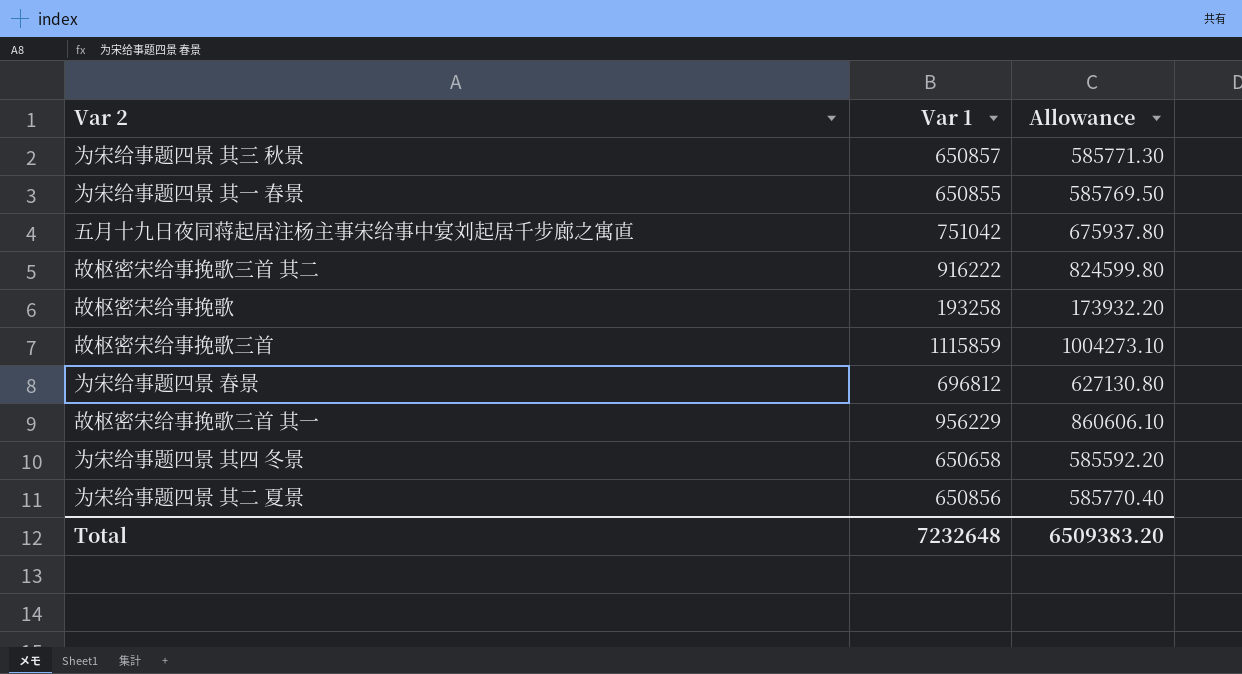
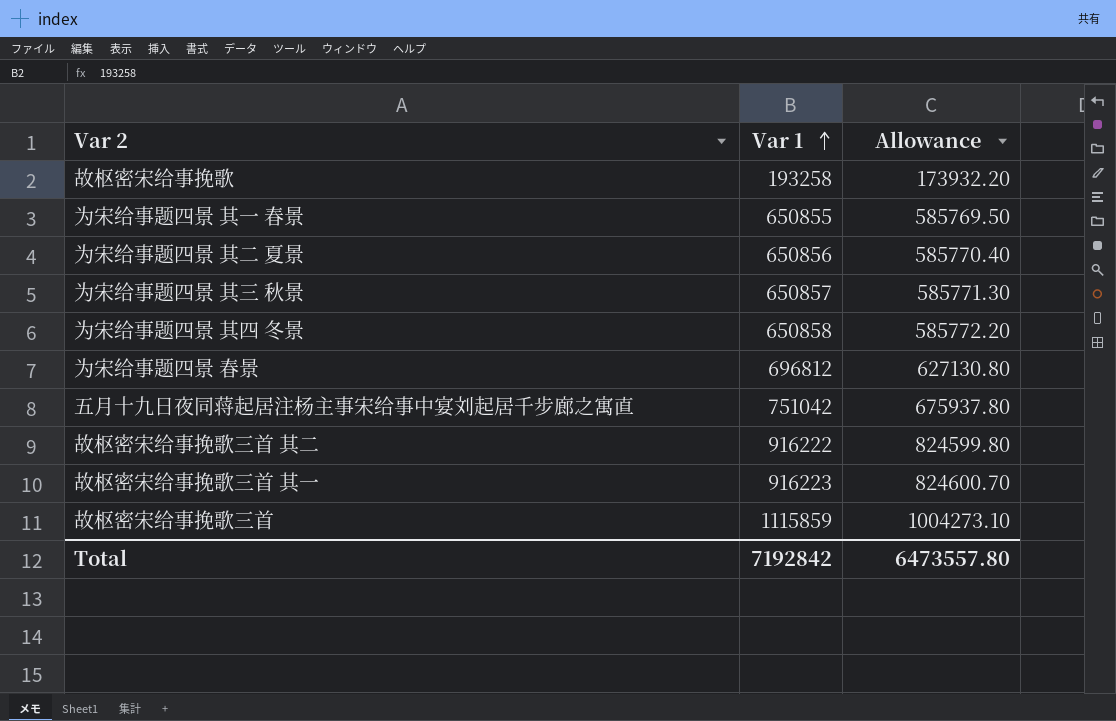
row order: none -> Var 1 ascending
为宋给事题四景 其四 冬景 | Var 1: 650658 -> 650858
为宋给事题四景 其四 冬景 | Allowance: 585592.20 -> 585772.20
故枢密宋给事挽歌三首 其一 | Var 1: 956229 -> 916223
故枢密宋给事挽歌三首 其一 | Allowance: 860606.10 -> 824600.70
Total | Var 1: 7232648 -> 7192842
Total | Allowance: 6509383.20 -> 6473557.80

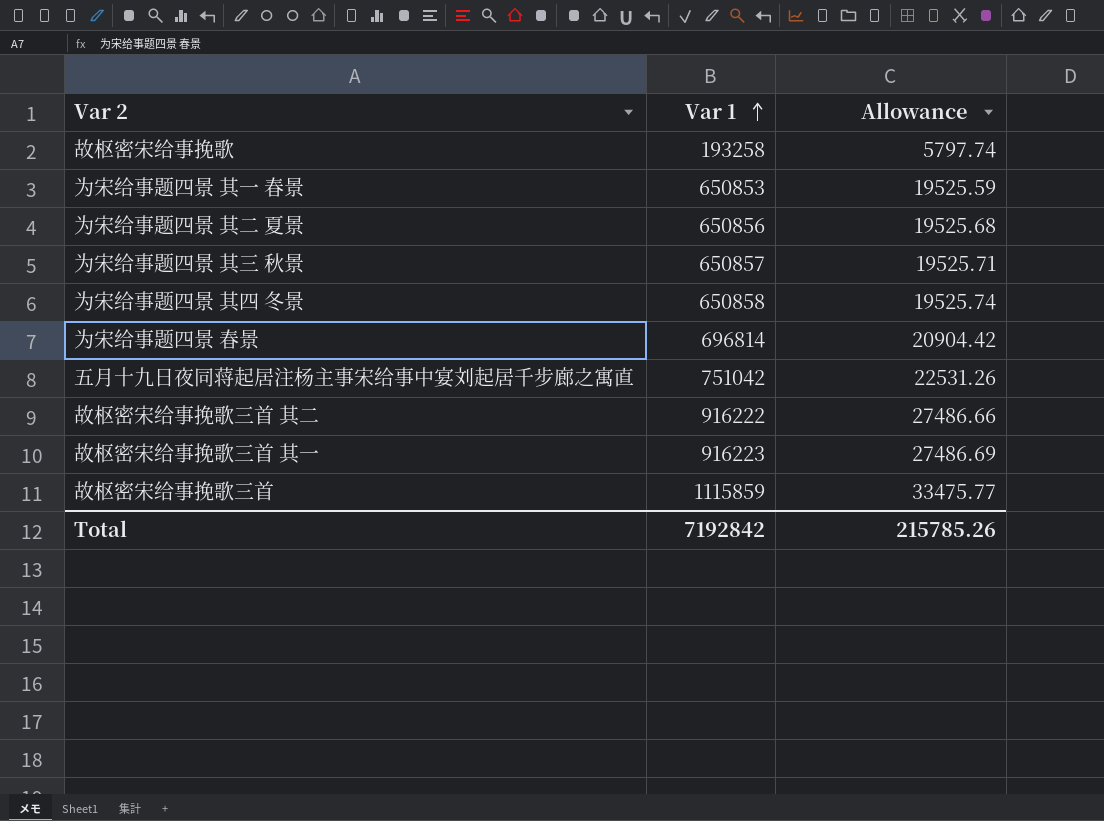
column Allowance | formula: [Var 1] * 0.9 -> [Var 1] * 0.03
为宋给事题四景 其一 春景 | Var 1: 650855 -> 650853
为宋给事题四景 春景 | Var 1: 696812 -> 696814
Total | Allowance: 6473557.80 -> 215785.26

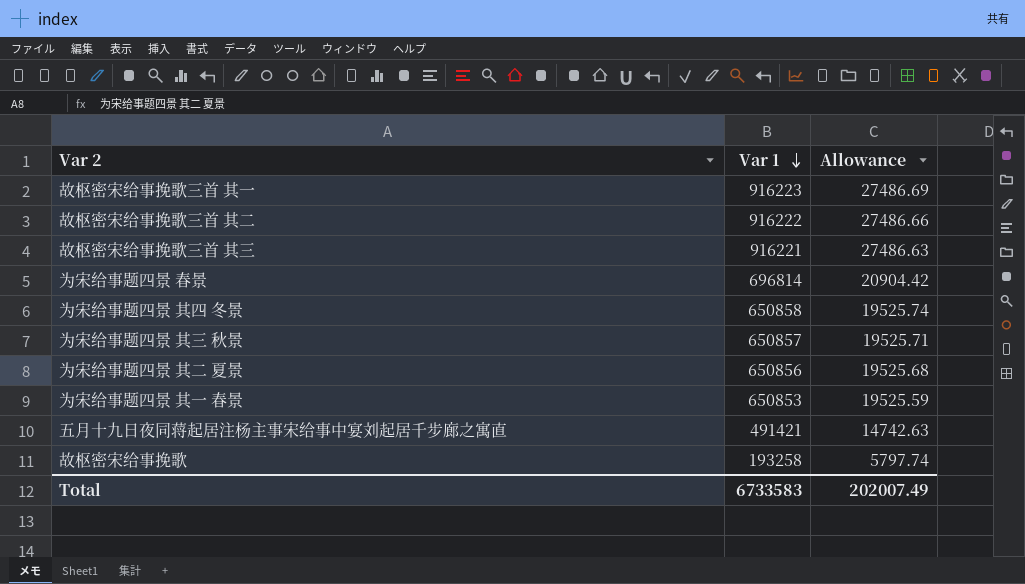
row order: Var 1 ascending -> Var 1 descending
row 故枢密宋给事挽歌三首: 1115859 | 33475.77 -> none
row 故枢密宋给事挽歌三首 其三: none -> 916221 | 27486.63
五月十九日夜同蒋起居注杨主事宋给事中宴刘起居千步廊之寓直 | Var 1: 751042 -> 491421
五月十九日夜同蒋起居注杨主事宋给事中宴刘起居千步廊之寓直 | Allowance: 22531.26 -> 14742.63
Total | Var 1: 7192842 -> 6733583
Total | Allowance: 215785.26 -> 202007.49

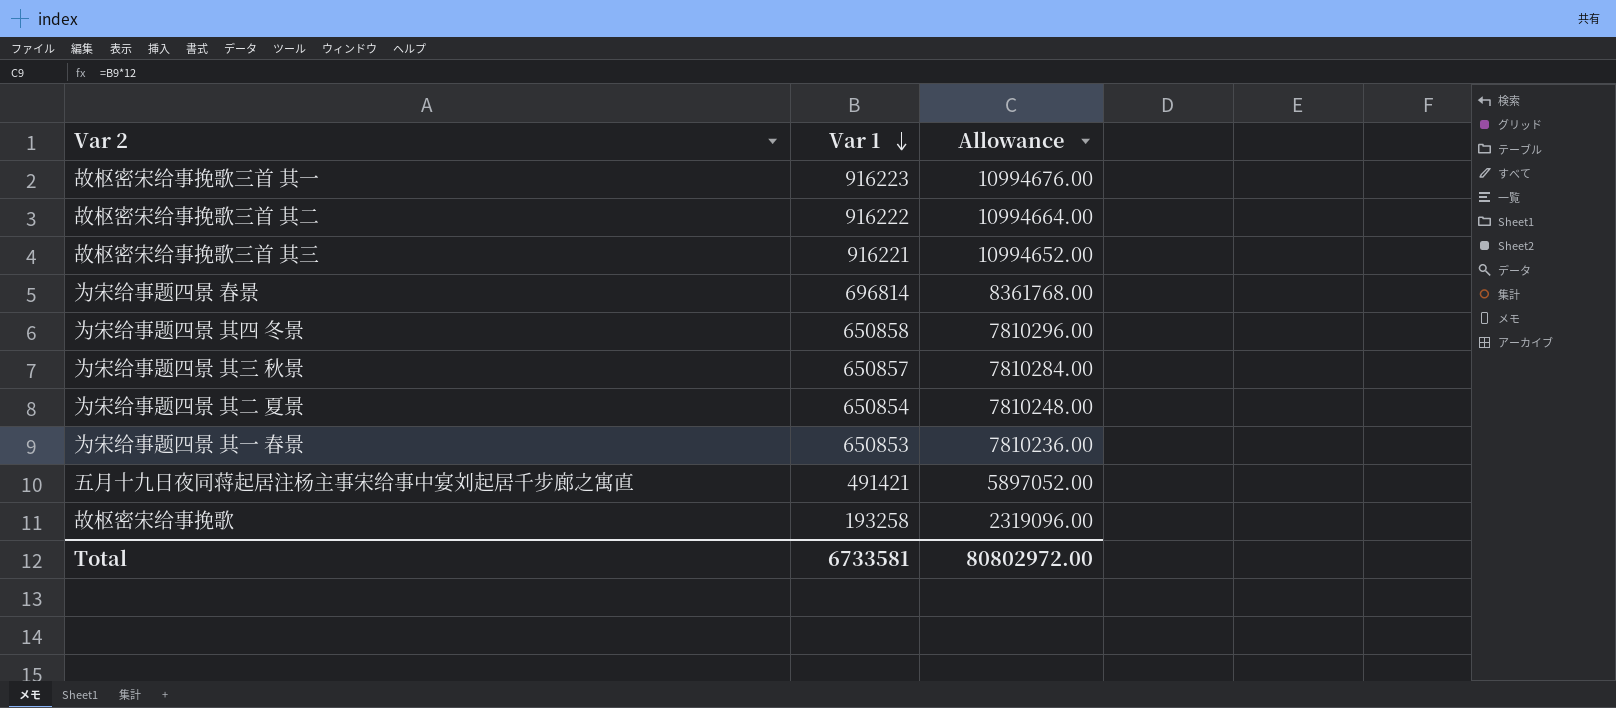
column Allowance | formula: [Var 1] * 0.03 -> [Var 1] * 12
为宋给事题四景 其二 夏景 | Var 1: 650856 -> 650854
Total | Var 1: 6733583 -> 6733581
Total | Allowance: 202007.49 -> 80802972.00

